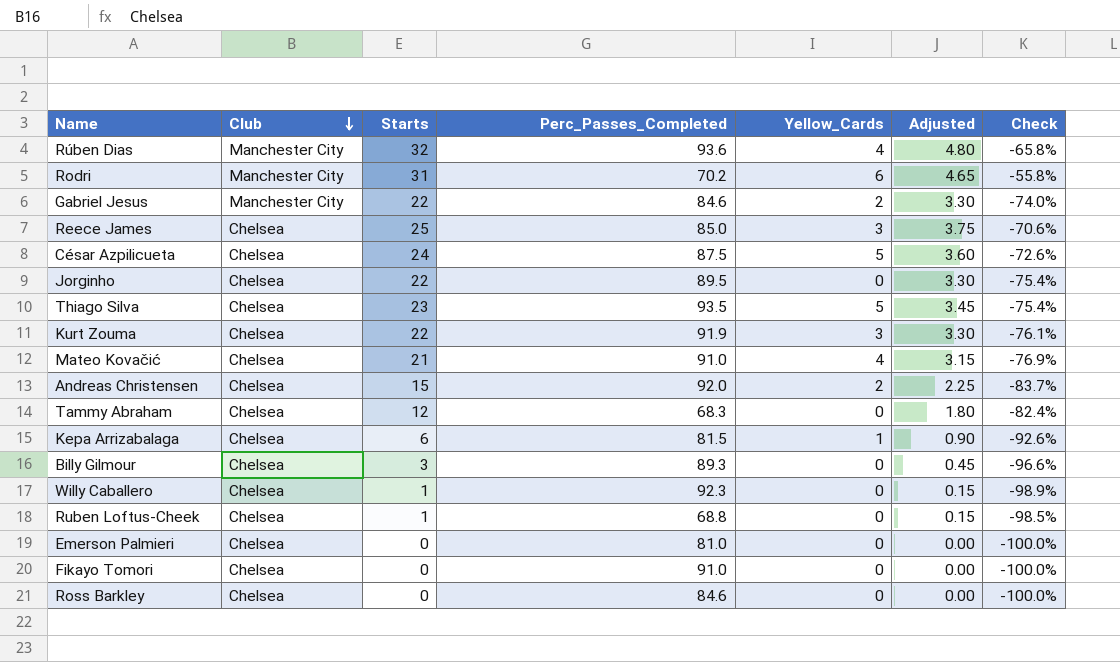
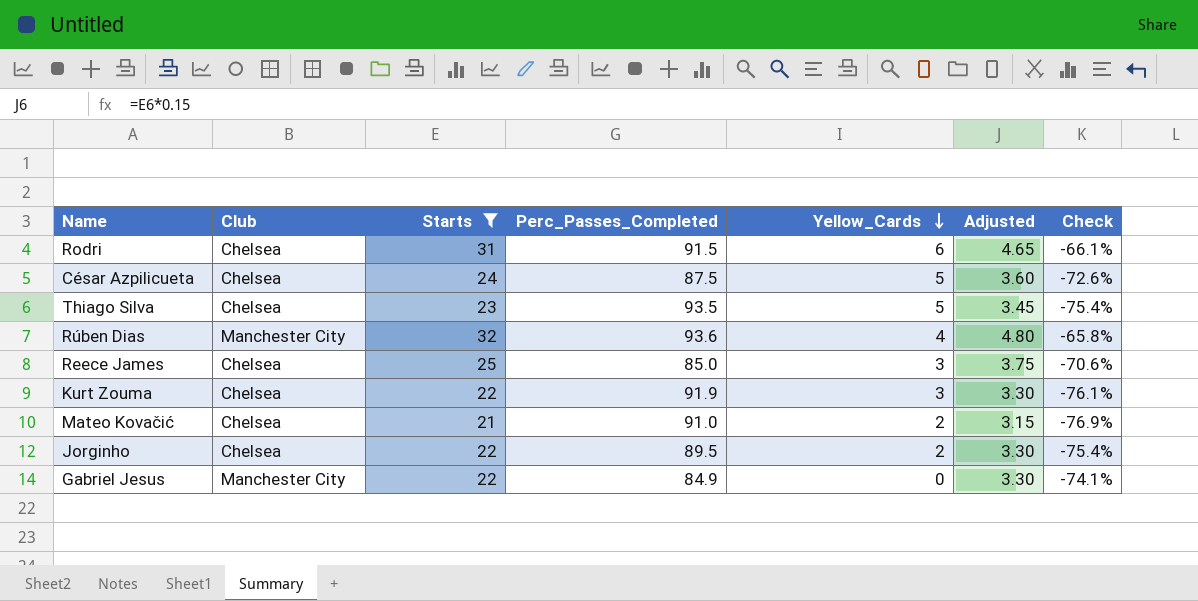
filter: none -> Starts >= 21
row order: Club descending -> Yellow_Cards descending
Rodri | Club: Manchester City -> Chelsea
Rodri | Perc_Passes_Completed: 70.2 -> 91.5
Rodri | Check: -55.8% -> -66.1%
Mateo Kovačić | Yellow_Cards: 4 -> 2
Jorginho | Yellow_Cards: 0 -> 2
Gabriel Jesus | Perc_Passes_Completed: 84.6 -> 84.9
Gabriel Jesus | Yellow_Cards: 2 -> 0
Gabriel Jesus | Check: -74.0% -> -74.1%

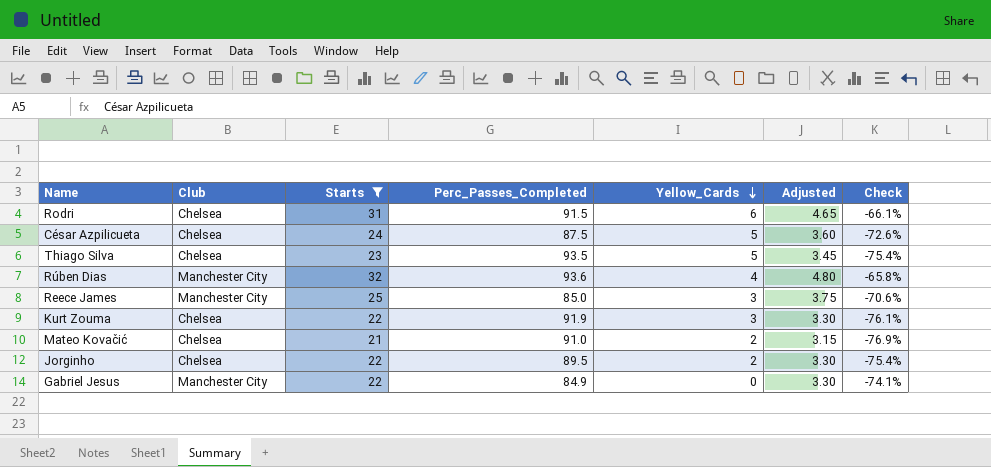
Reece James | Club: Chelsea -> Manchester City

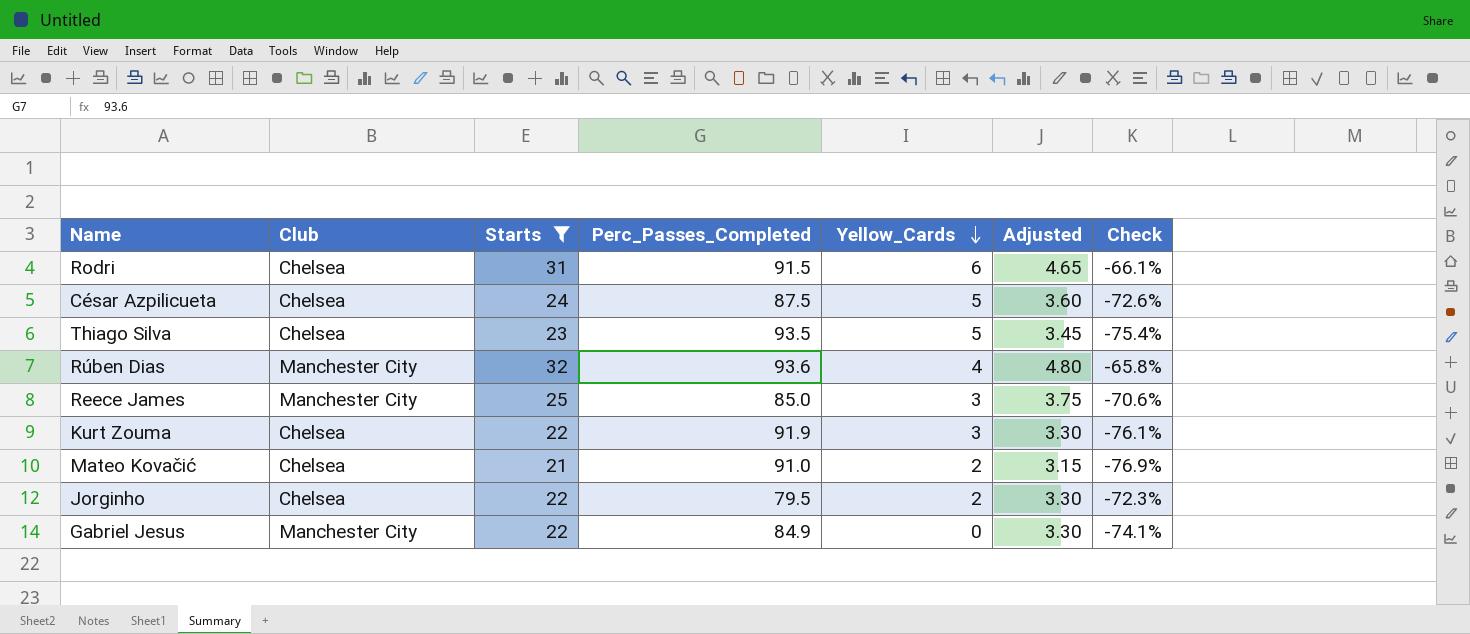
Jorginho | Perc_Passes_Completed: 89.5 -> 79.5
Jorginho | Check: -75.4% -> -72.3%

